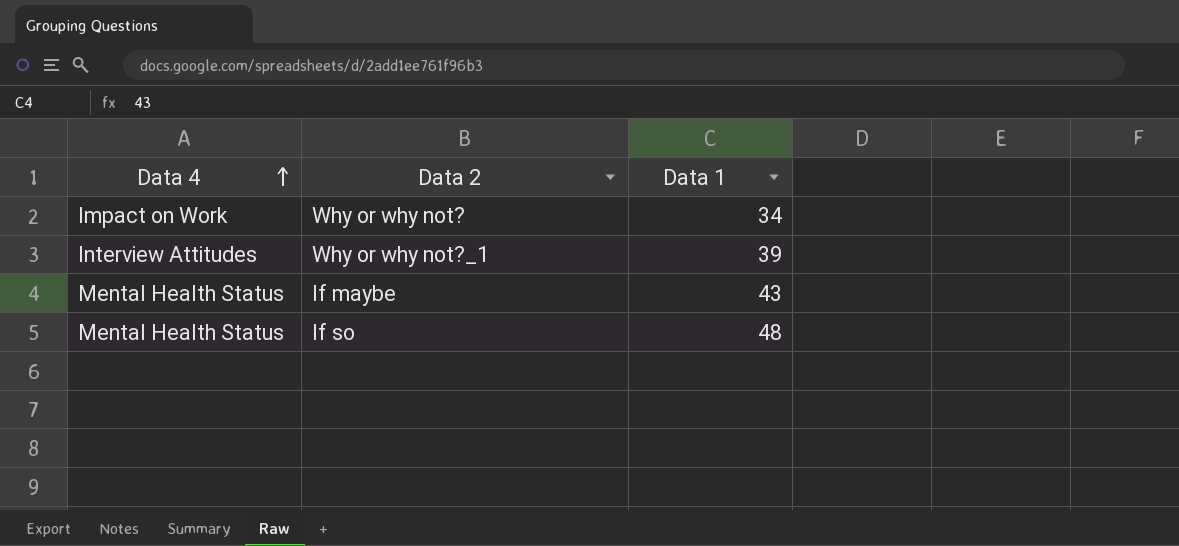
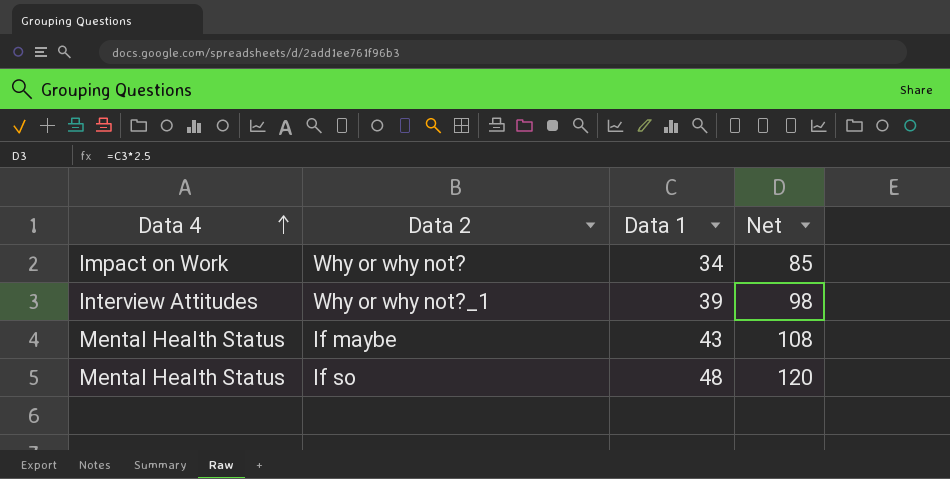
column Net | formula: none -> [Data 1] * 2.5

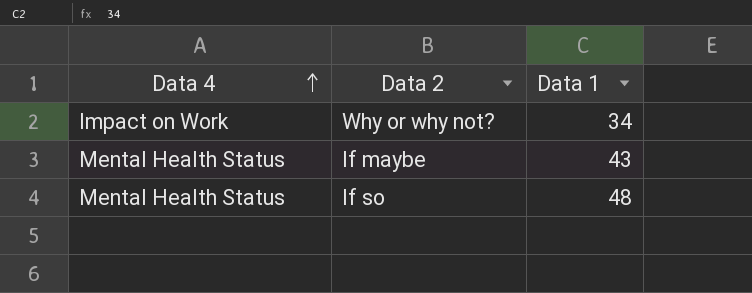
column Net | formula: [Data 1] * 2.5 -> none
row Why or why not?_1: Interview Attitudes | 39 | 98 -> none

